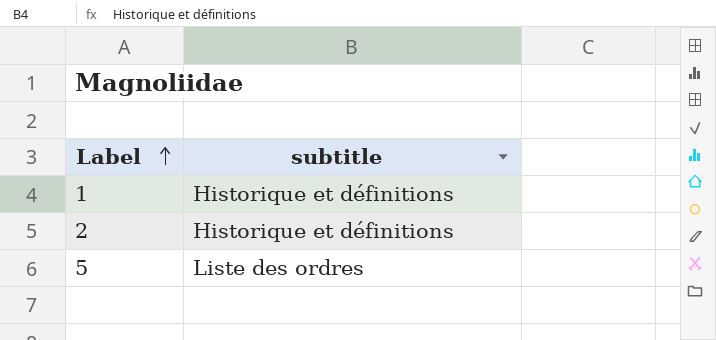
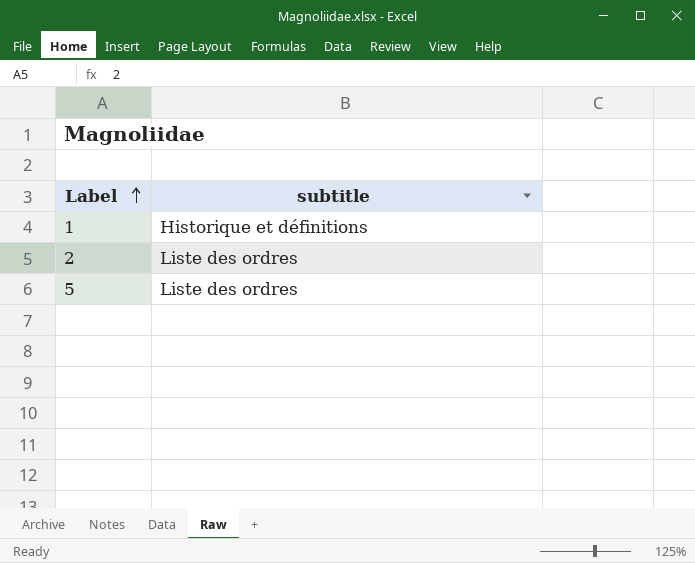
2 | subtitle: Historique et définitions -> Liste des ordres

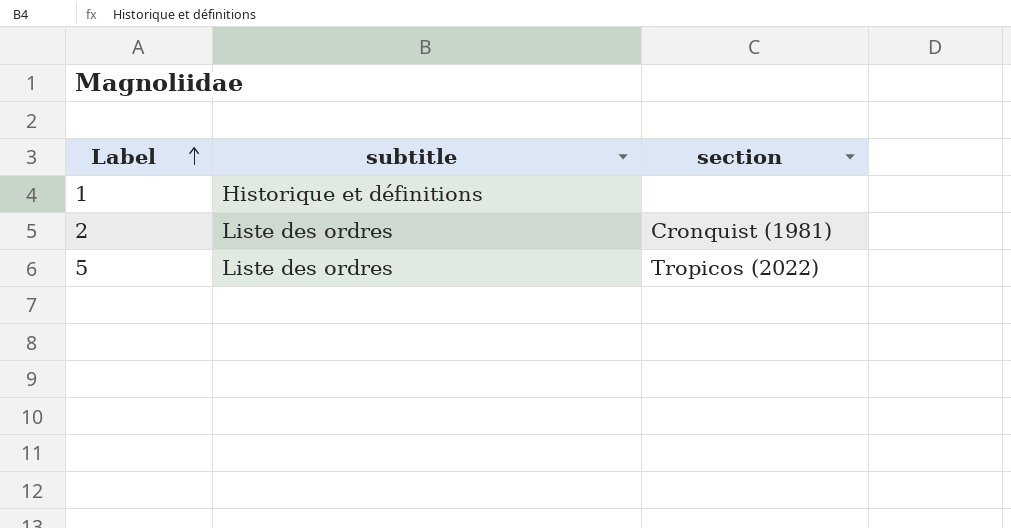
column section | position: none -> 3

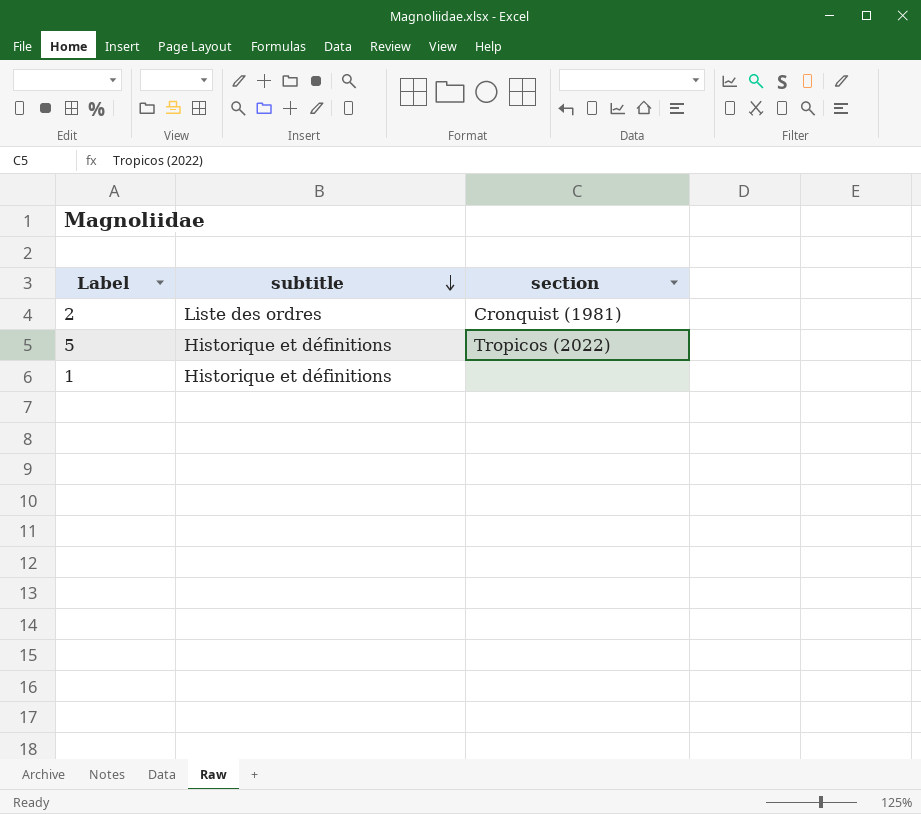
row order: Label ascending -> subtitle descending
5 | subtitle: Liste des ordres -> Historique et définitions

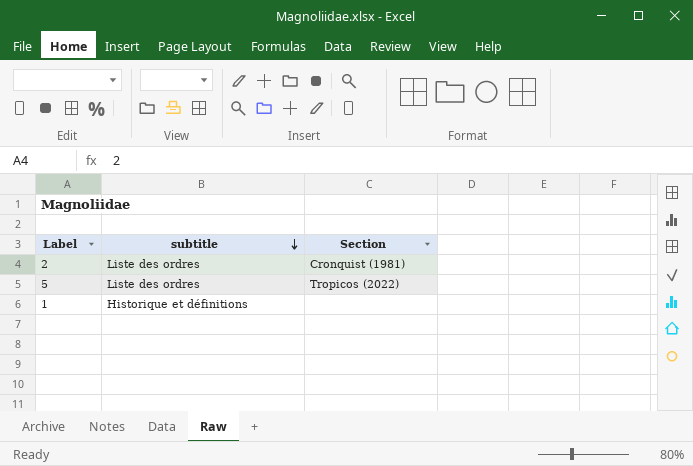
column name: section -> Section
5 | subtitle: Historique et définitions -> Liste des ordres

